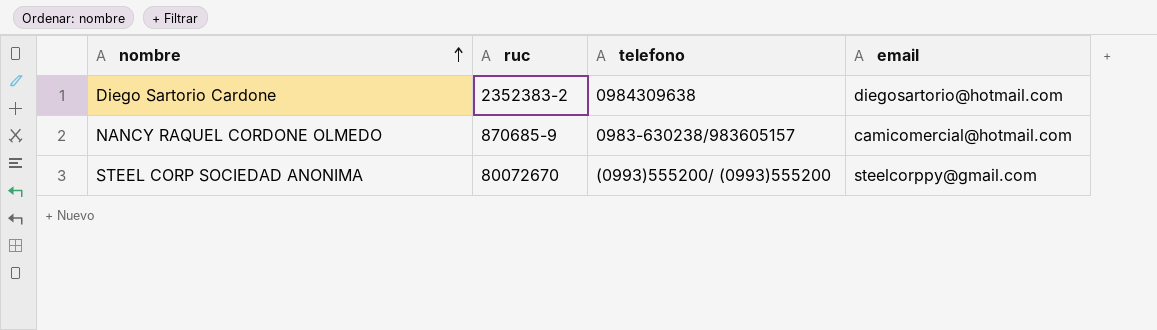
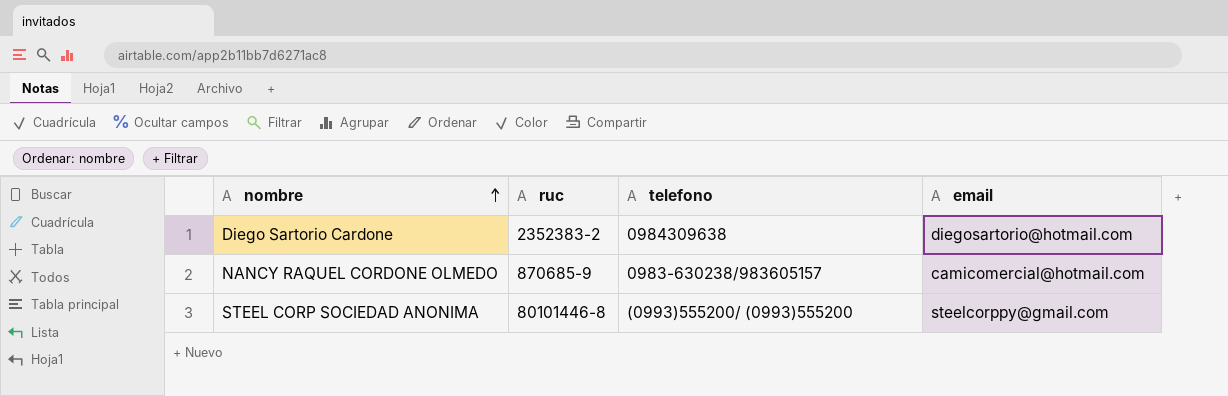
STEEL CORP SOCIEDAD ANONIMA | ruc: 80072670 -> 80101446-8

